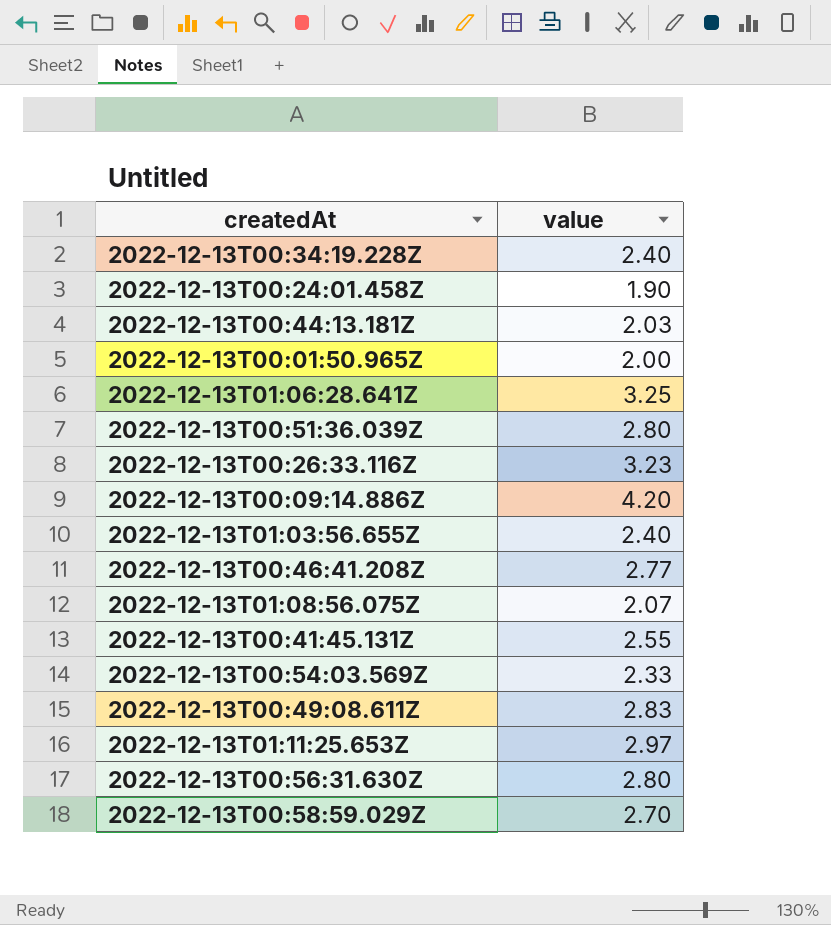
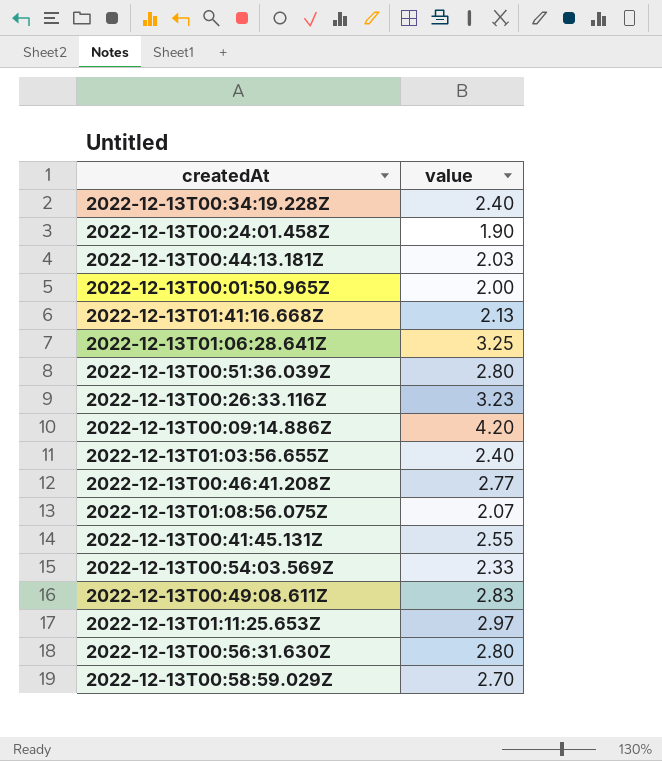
row 2022-12-13T01:41:16.668Z: none -> 2.13

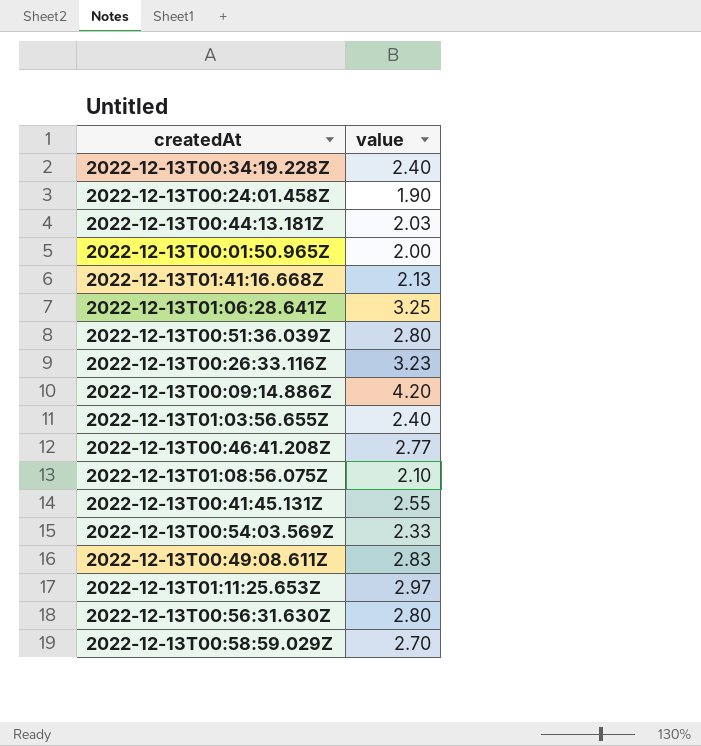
2022-12-13T01:08:56.075Z | value: 2.07 -> 2.10

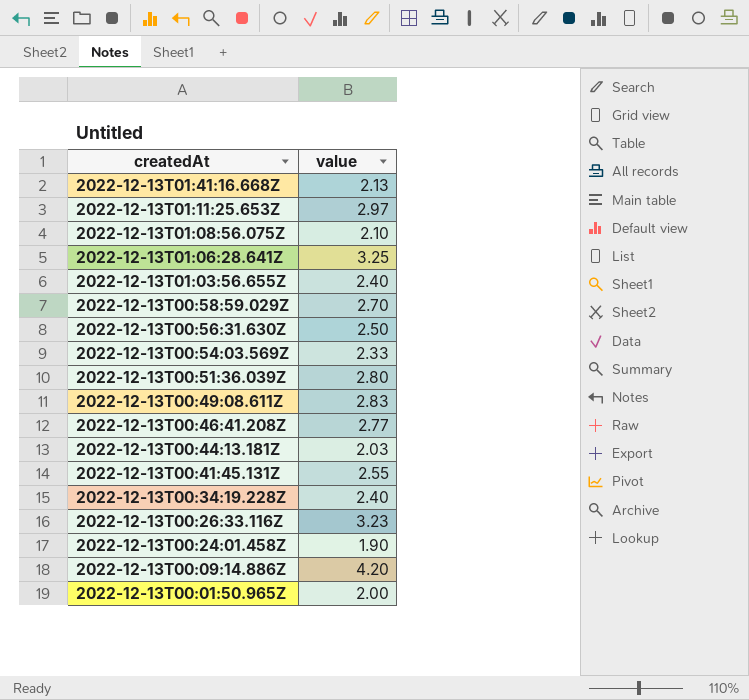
row order: none -> createdAt descending
2022-12-13T00:56:31.630Z | value: 2.80 -> 2.50

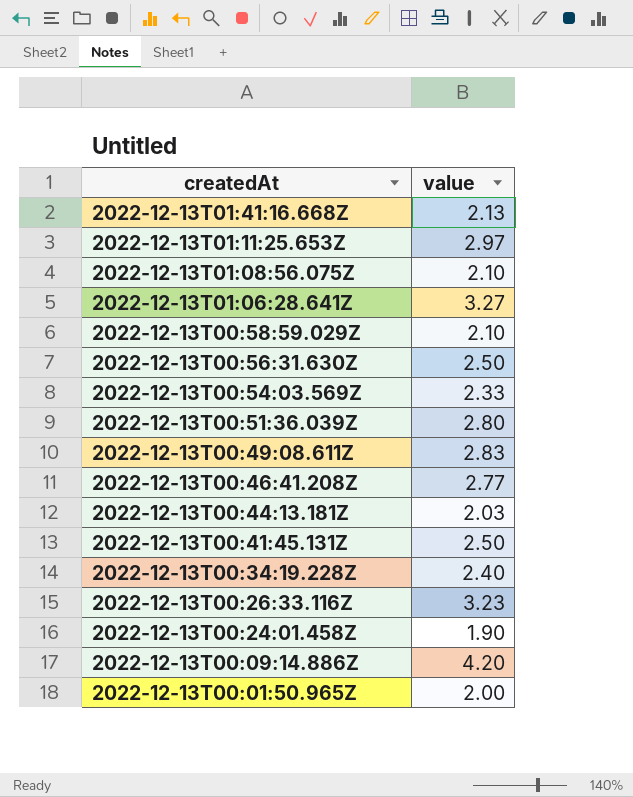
row 2022-12-13T01:03:56.655Z: 2.40 -> none
2022-12-13T01:06:28.641Z | value: 3.25 -> 3.27
2022-12-13T00:58:59.029Z | value: 2.70 -> 2.10
2022-12-13T00:41:45.131Z | value: 2.55 -> 2.50

